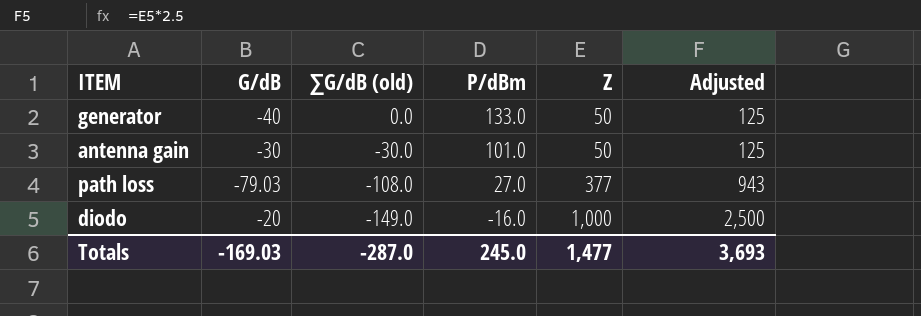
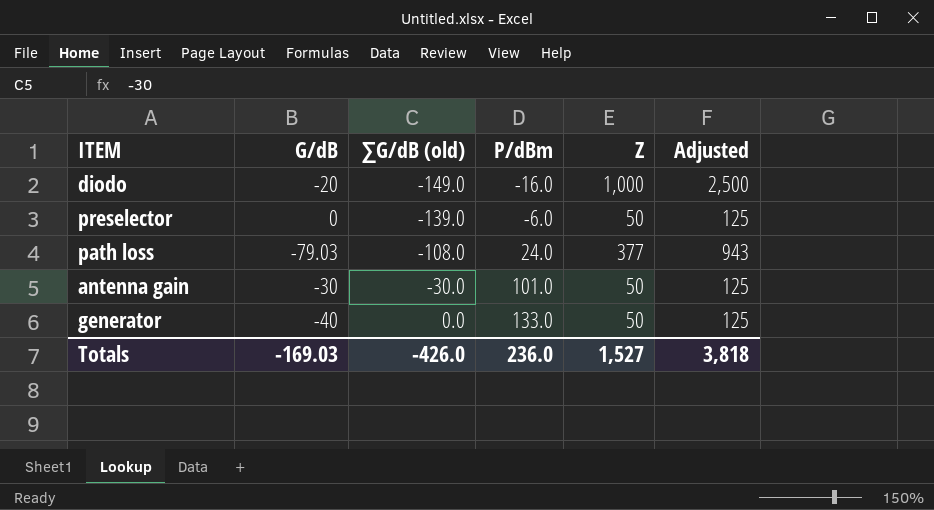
row order: ∑G/dB (old) descending -> ∑G/dB (old) ascending
row preselector: none -> 0 | -139.0 | -6.0 | 50 | 125
path loss | P/dBm: 27.0 -> 24.0
Totals | ∑G/dB (old): -287.0 -> -426.0
Totals | P/dBm: 245.0 -> 236.0
Totals | Z: 1,477 -> 1,527
Totals | Adjusted: 3,693 -> 3,818

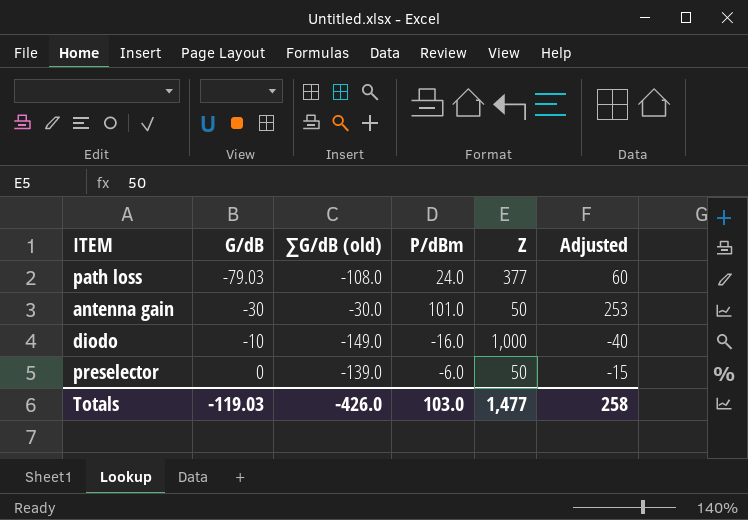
row order: ∑G/dB (old) ascending -> G/dB ascending
column Adjusted | formula: [Z] * 2.5 -> [P/dBm] * 2.5
row generator: -40 | 0.0 | 133.0 | 50 | 125 -> none
diodo | G/dB: -20 -> -10
Totals | G/dB: -169.03 -> -119.03
Totals | P/dBm: 236.0 -> 103.0
Totals | Z: 1,527 -> 1,477
Totals | Adjusted: 3,818 -> 258

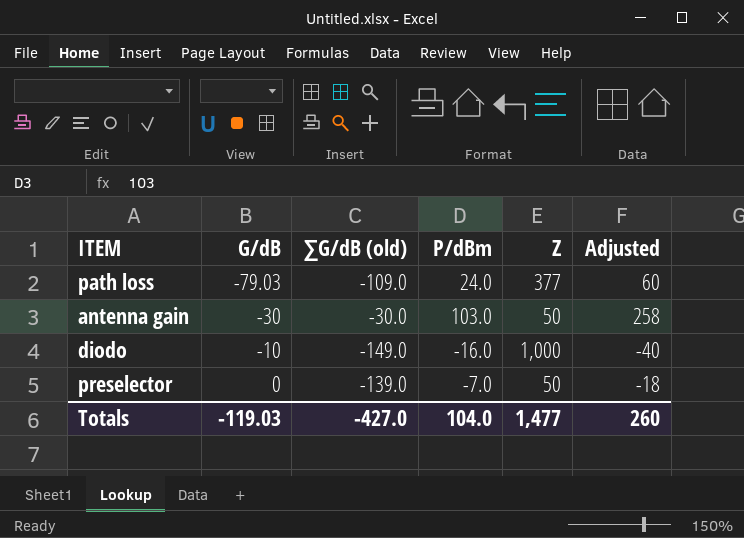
path loss | ∑G/dB (old): -108.0 -> -109.0
antenna gain | P/dBm: 101.0 -> 103.0
antenna gain | Adjusted: 253 -> 258
preselector | P/dBm: -6.0 -> -7.0
preselector | Adjusted: -15 -> -18
Totals | ∑G/dB (old): -426.0 -> -427.0
Totals | P/dBm: 103.0 -> 104.0
Totals | Adjusted: 258 -> 260

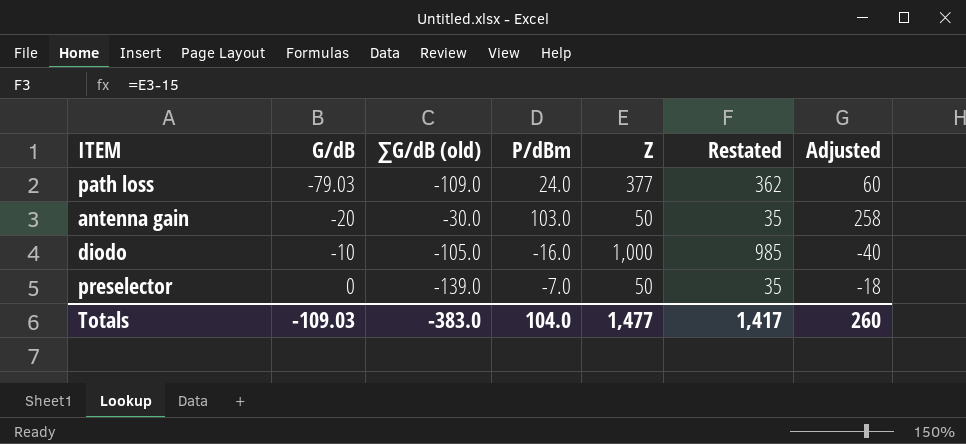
column Restated | formula: none -> [Z] - 15
antenna gain | G/dB: -30 -> -20
diodo | ∑G/dB (old): -149.0 -> -105.0
Totals | G/dB: -119.03 -> -109.03
Totals | ∑G/dB (old): -427.0 -> -383.0

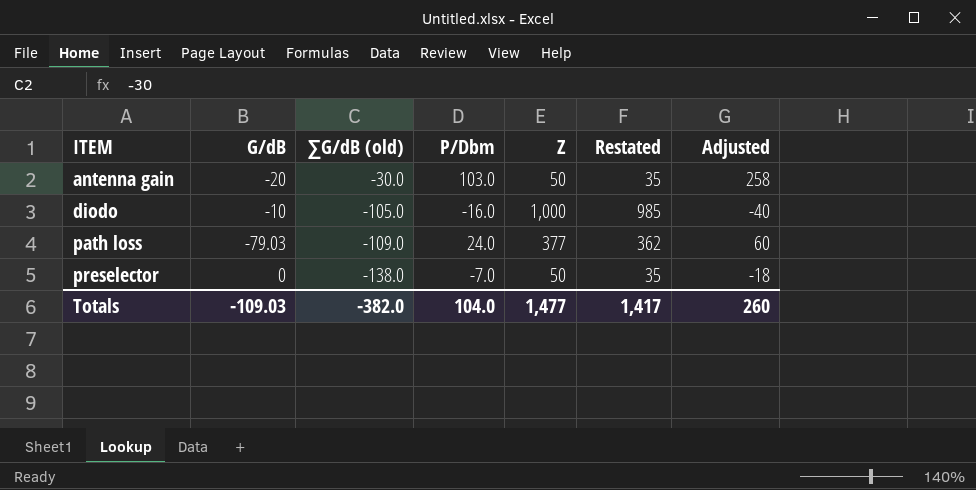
row order: G/dB ascending -> ITEM ascending
column name: P/dBm -> P/Dbm
preselector | ∑G/dB (old): -139.0 -> -138.0
Totals | ∑G/dB (old): -383.0 -> -382.0

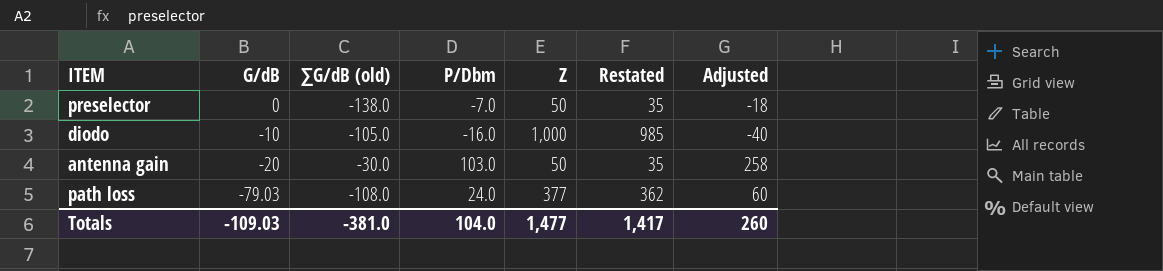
row order: ITEM ascending -> G/dB descending
path loss | ∑G/dB (old): -109.0 -> -108.0
Totals | ∑G/dB (old): -382.0 -> -381.0

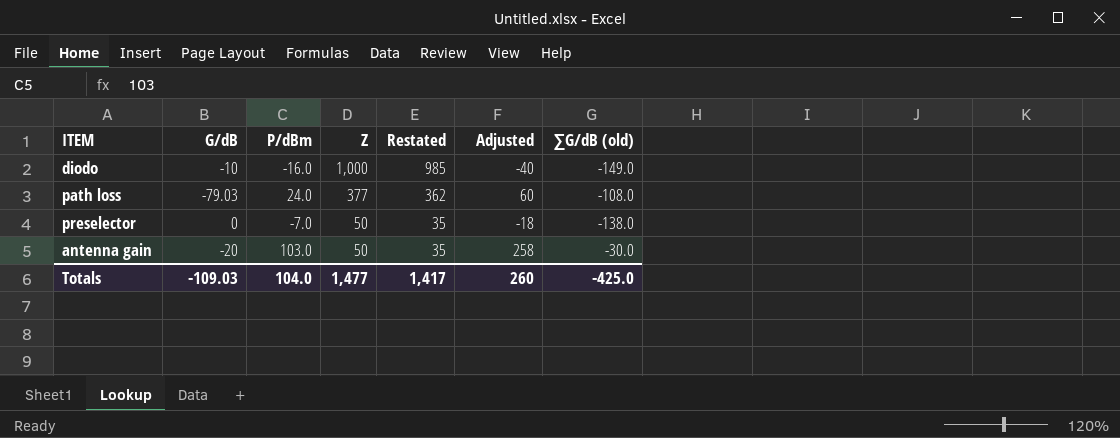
row order: G/dB descending -> Z descending
column name: P/Dbm -> P/dBm
column ∑G/dB (old) | position: 3 -> 7
diodo | ∑G/dB (old): -105.0 -> -149.0
Totals | ∑G/dB (old): -381.0 -> -425.0

